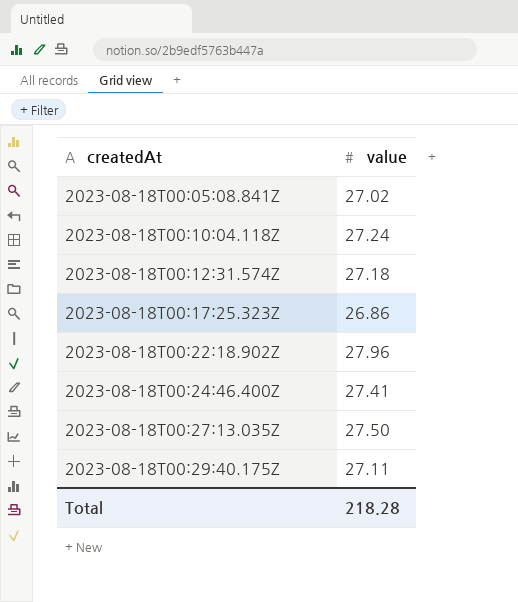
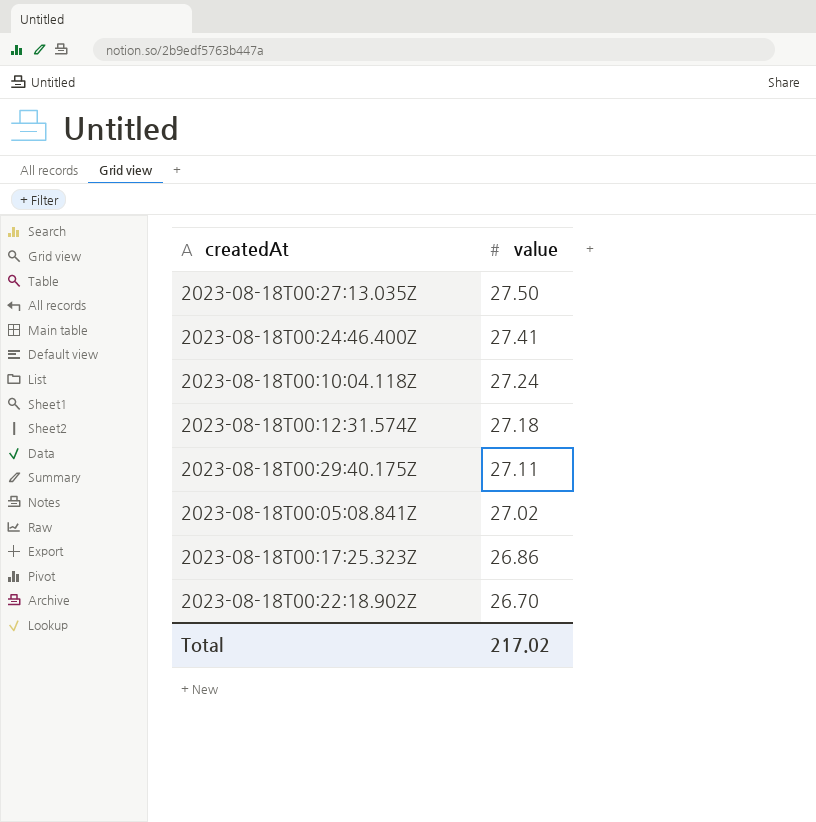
row order: createdAt ascending -> value descending
2023-08-18T00:22:18.902Z | value: 27.96 -> 26.70
Total | value: 218.28 -> 217.02

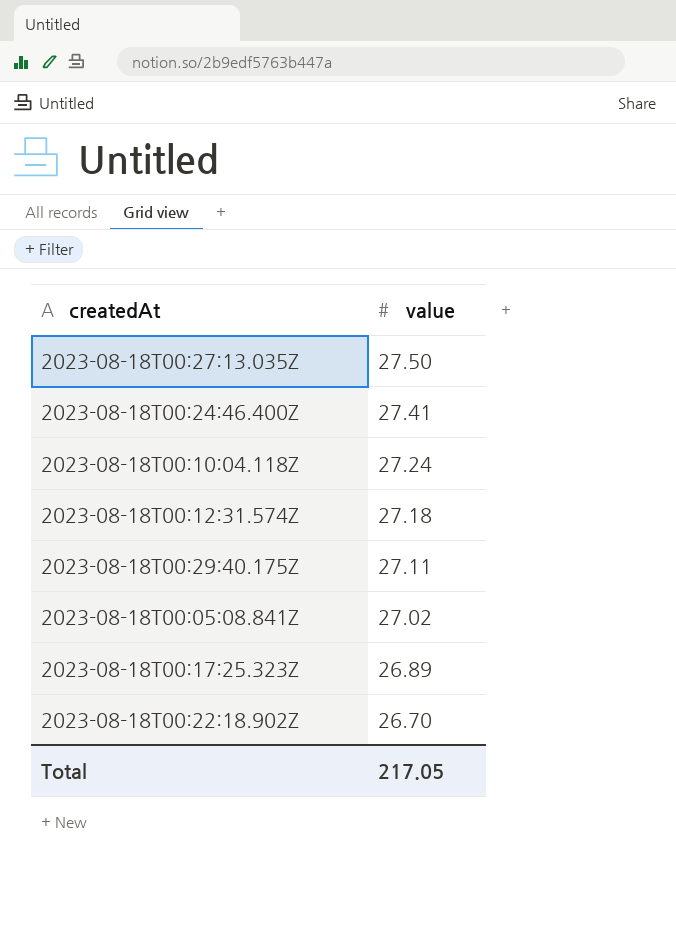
2023-08-18T00:17:25.323Z | value: 26.86 -> 26.89
Total | value: 217.02 -> 217.05

